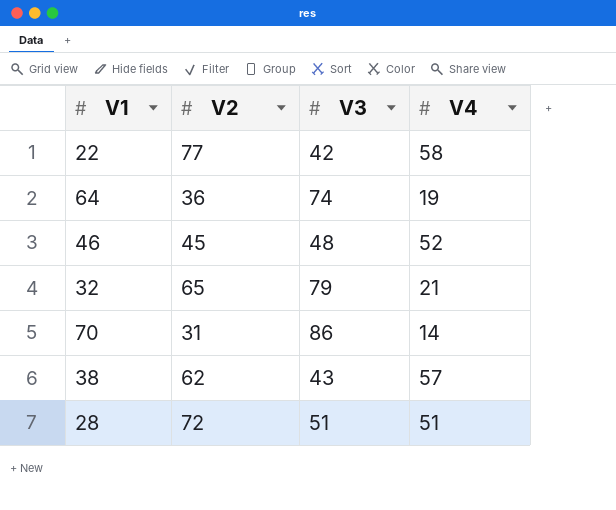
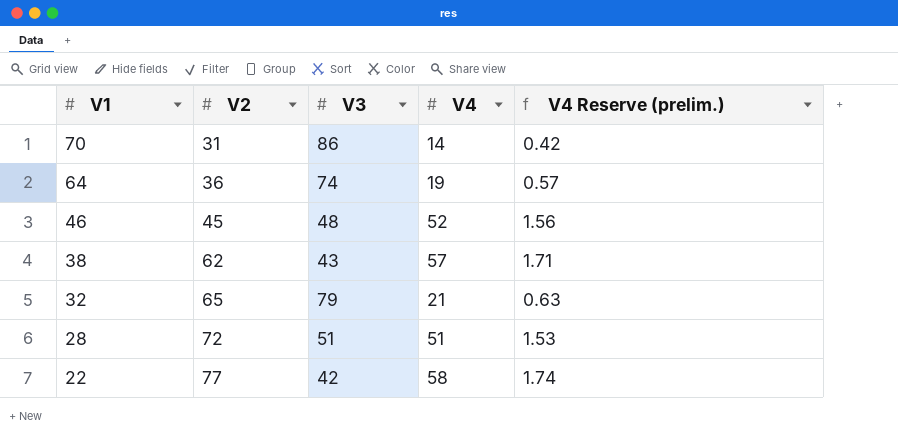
row order: none -> V1 descending
column V4 Reserve (prelim.) | formula: none -> [V4] * 0.03

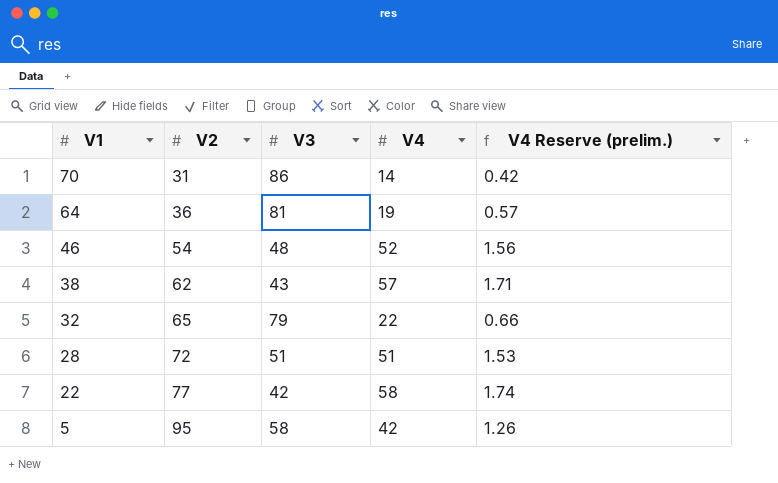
64 | V3: 74 -> 81
46 | V2: 45 -> 54
32 | V4: 21 -> 22
32 | V4 Reserve (prelim.): 0.63 -> 0.66
row 5: none -> 95 | 58 | 42 | 1.26

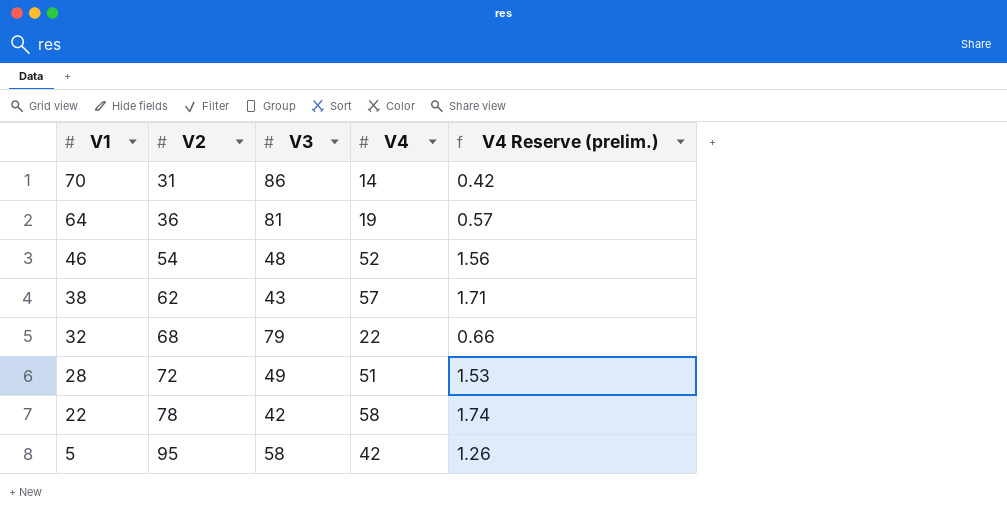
32 | V2: 65 -> 68
28 | V3: 51 -> 49
22 | V2: 77 -> 78

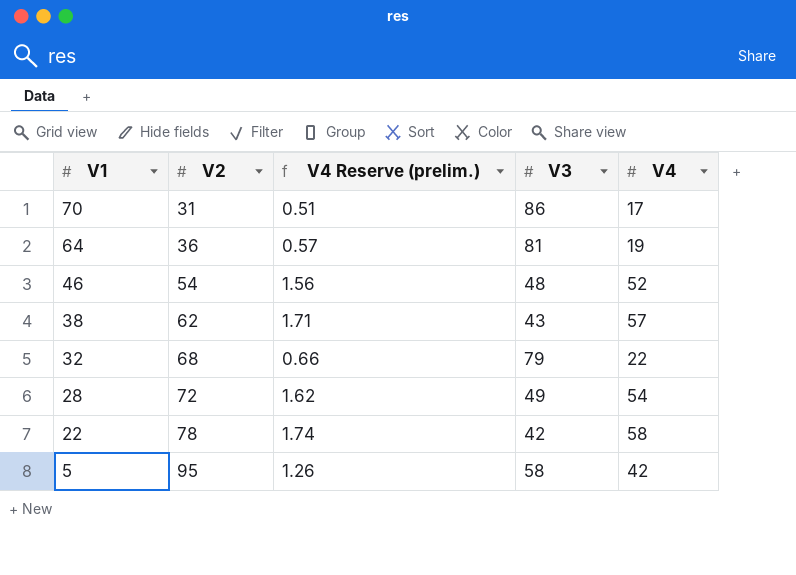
column V4 Reserve (prelim.) | position: 5 -> 3
70 | V4 Reserve (prelim.): 0.42 -> 0.51
70 | V4: 14 -> 17
28 | V4 Reserve (prelim.): 1.53 -> 1.62
28 | V4: 51 -> 54

